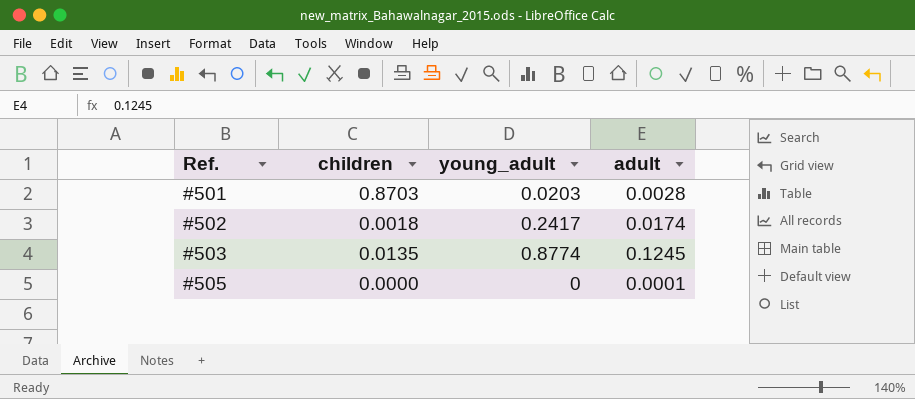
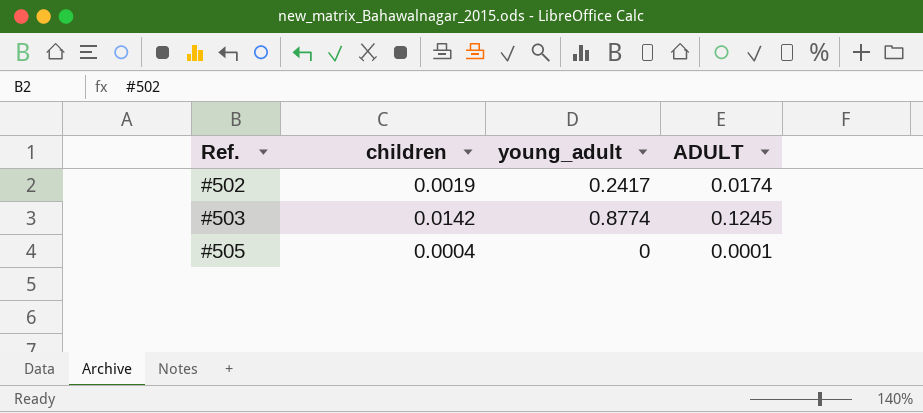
column name: adult -> ADULT
row #501: 0.8703 | 0.0203 | 0.0028 -> none
#502 | children: 0.0018 -> 0.0019
#503 | children: 0.0135 -> 0.0142
#505 | children: 0.0000 -> 0.0004

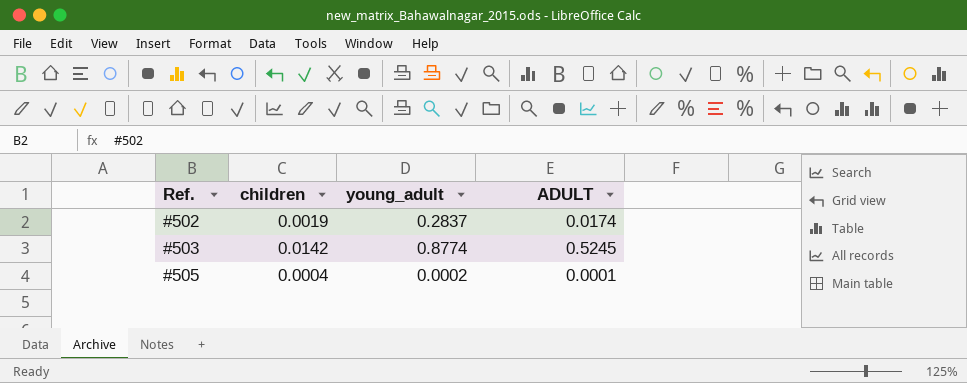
#502 | young_adult: 0.2417 -> 0.2837
#503 | ADULT: 0.1245 -> 0.5245
#505 | young_adult: 0 -> 0.0002

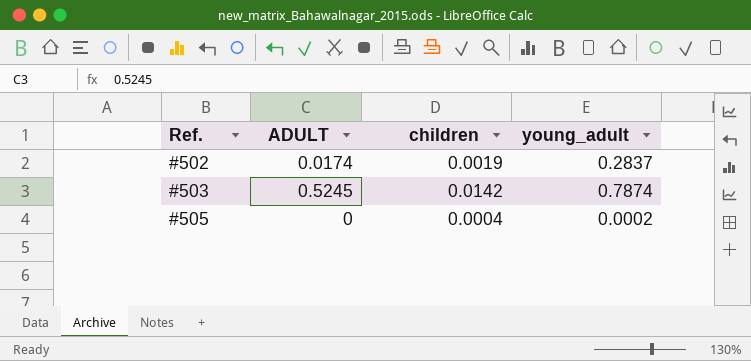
column ADULT | position: 4 -> 2
#503 | young_adult: 0.8774 -> 0.7874
#505 | ADULT: 0.0001 -> 0

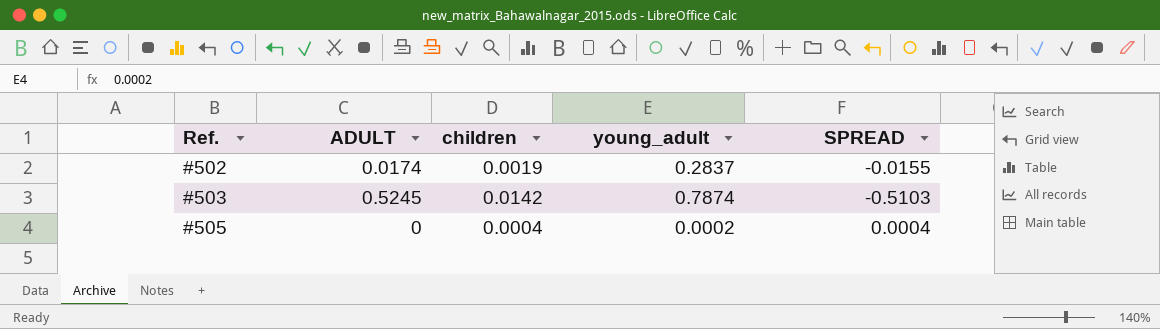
column SPREAD | formula: none -> [children] - [ADULT]

